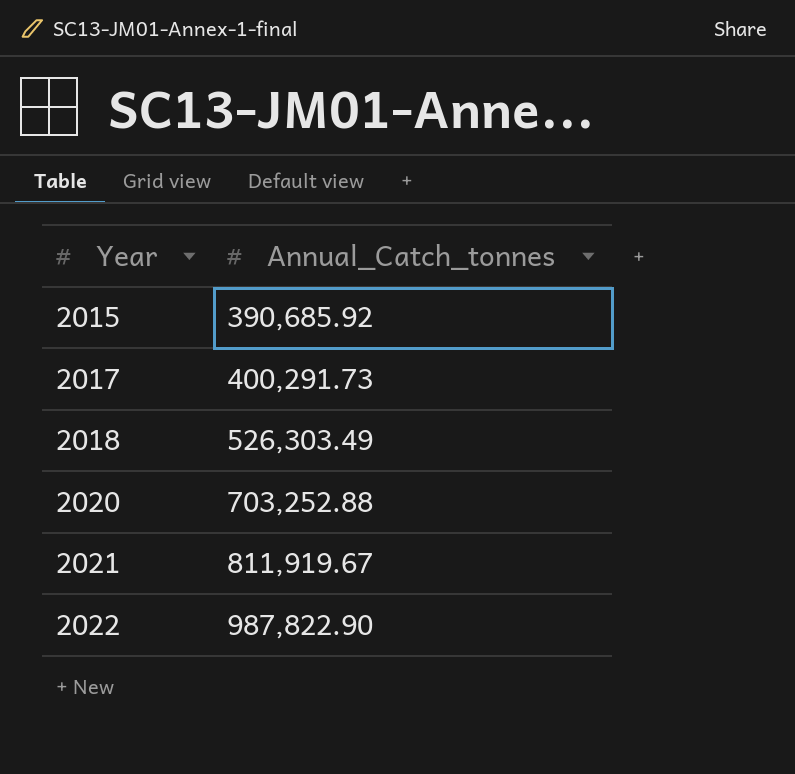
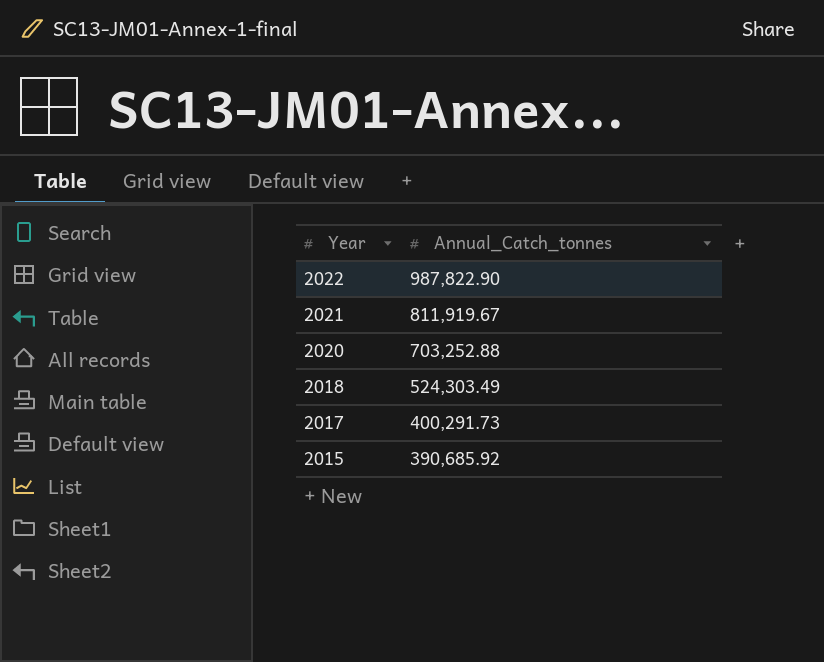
row order: Year ascending -> Year descending
2018 | Annual_Catch_tonnes: 526,303.49 -> 524,303.49

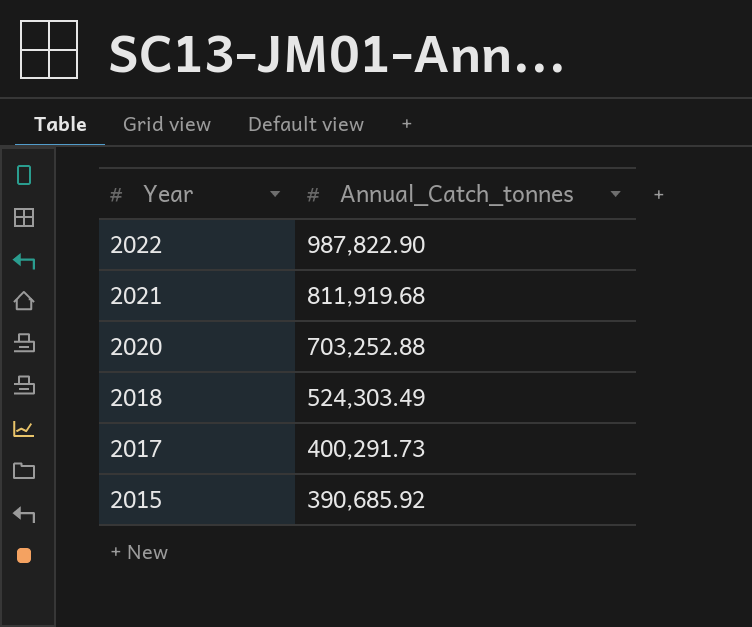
2021 | Annual_Catch_tonnes: 811,919.67 -> 811,919.68

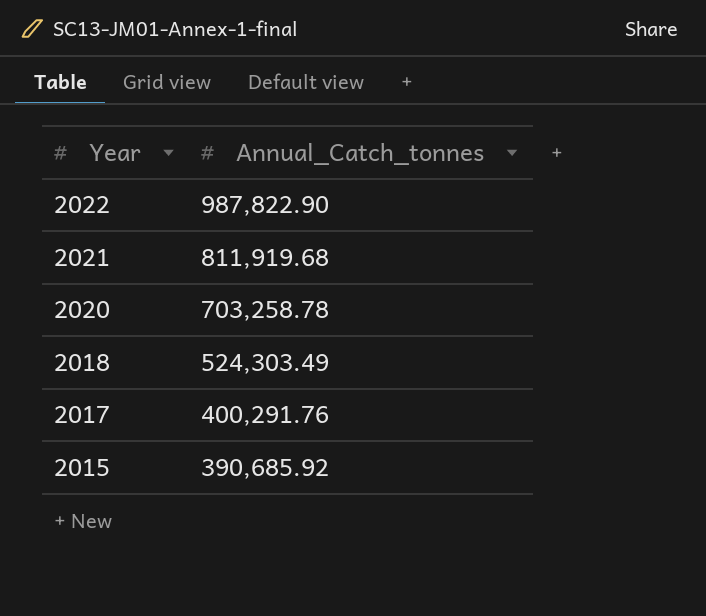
2020 | Annual_Catch_tonnes: 703,252.88 -> 703,258.78
2017 | Annual_Catch_tonnes: 400,291.73 -> 400,291.76

